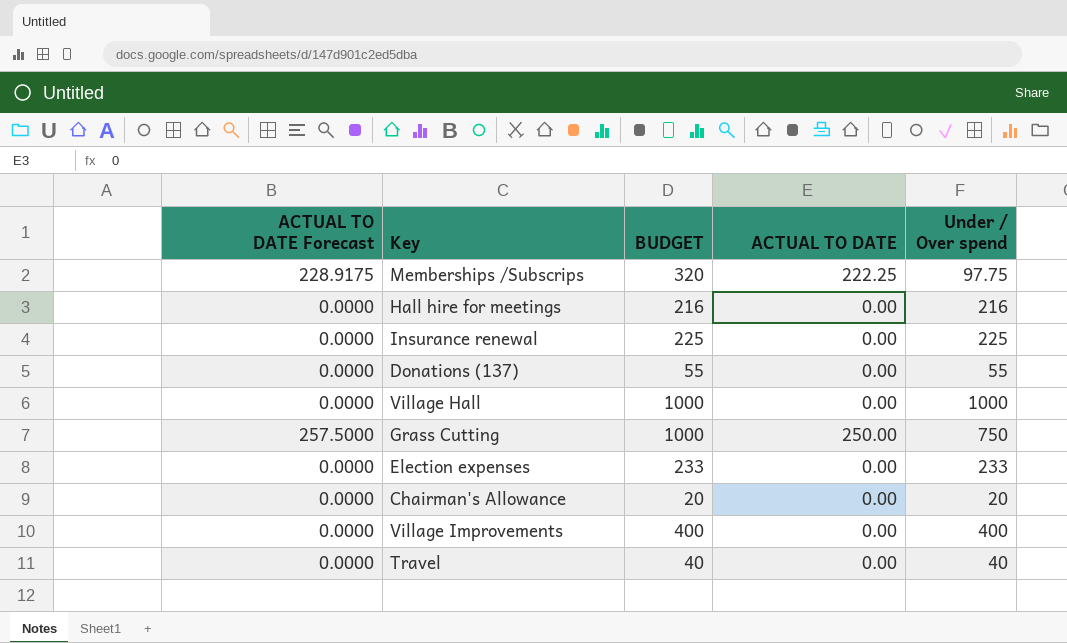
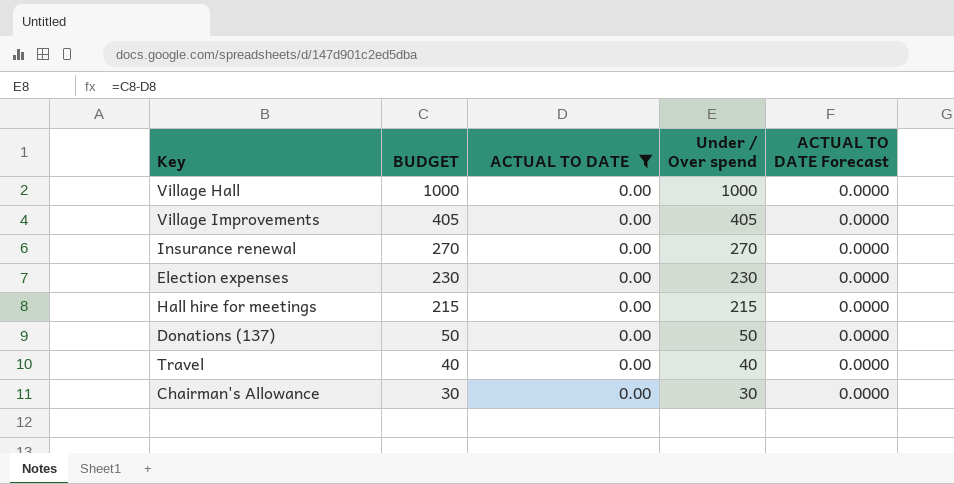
filter: none -> ACTUAL TO DATE = 0.00
row order: none -> BUDGET descending
column ACTUAL TO DATE Forecast | position: 1 -> 5
Village Improvements | BUDGET: 400 -> 405
Village Improvements | Under / Over spend: 400 -> 405
Insurance renewal | BUDGET: 225 -> 270
Insurance renewal | Under / Over spend: 225 -> 270
Election expenses | BUDGET: 233 -> 230
Election expenses | Under / Over spend: 233 -> 230
Hall hire for meetings | BUDGET: 216 -> 215
Hall hire for meetings | Under / Over spend: 216 -> 215
Donations (137) | BUDGET: 55 -> 50
Donations (137) | Under / Over spend: 55 -> 50
Chairman's Allowance | BUDGET: 20 -> 30
Chairman's Allowance | Under / Over spend: 20 -> 30

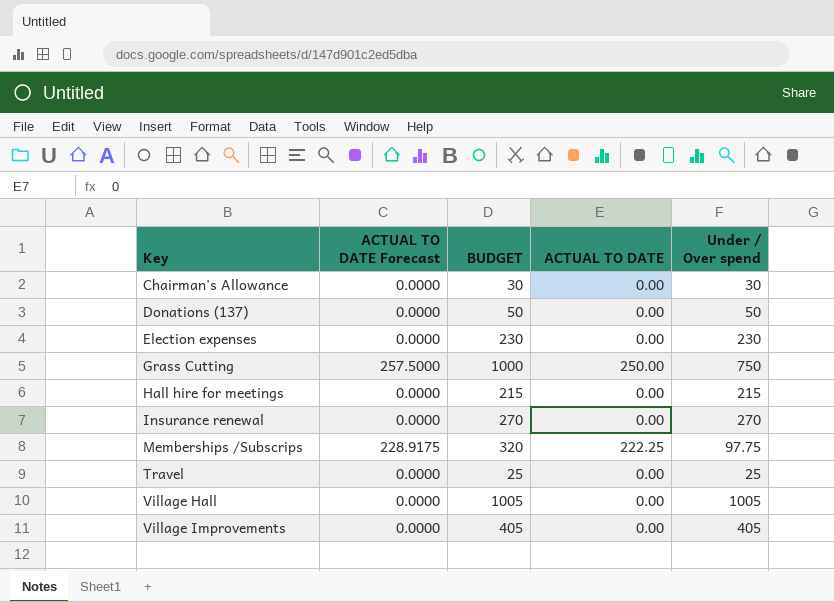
filter: ACTUAL TO DATE = 0.00 -> none
row order: BUDGET descending -> Key ascending
column ACTUAL TO DATE Forecast | position: 5 -> 2
Travel | BUDGET: 40 -> 25
Travel | Under / Over spend: 40 -> 25
Village Hall | BUDGET: 1000 -> 1005
Village Hall | Under / Over spend: 1000 -> 1005

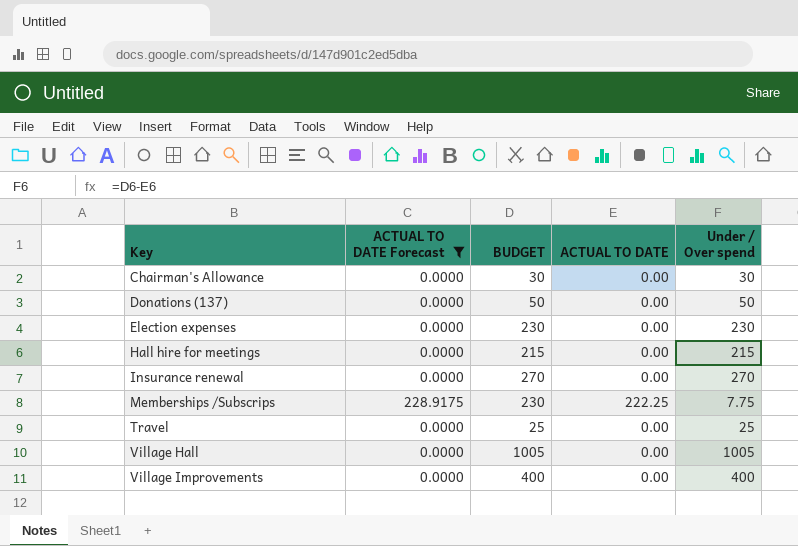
filter: none -> ACTUAL TO DATE Forecast != 257.5000
Memberships /Subscrips | BUDGET: 320 -> 230
Memberships /Subscrips | Under / Over spend: 97.75 -> 7.75
Village Improvements | BUDGET: 405 -> 400
Village Improvements | Under / Over spend: 405 -> 400

